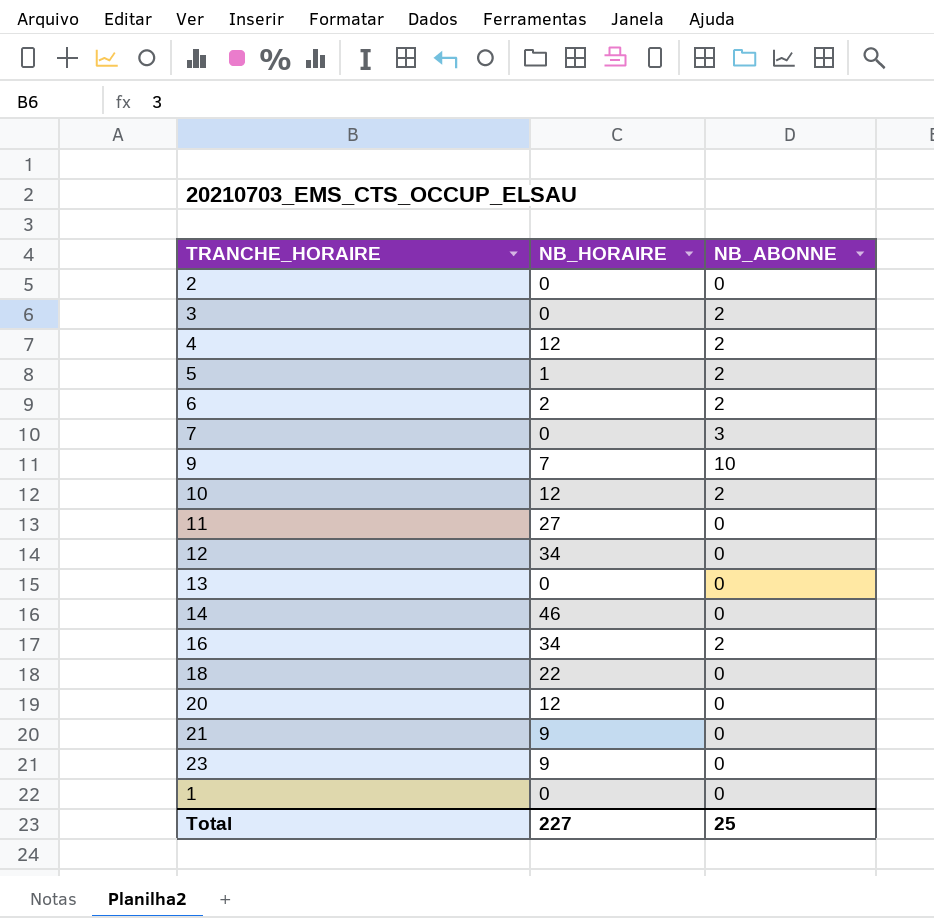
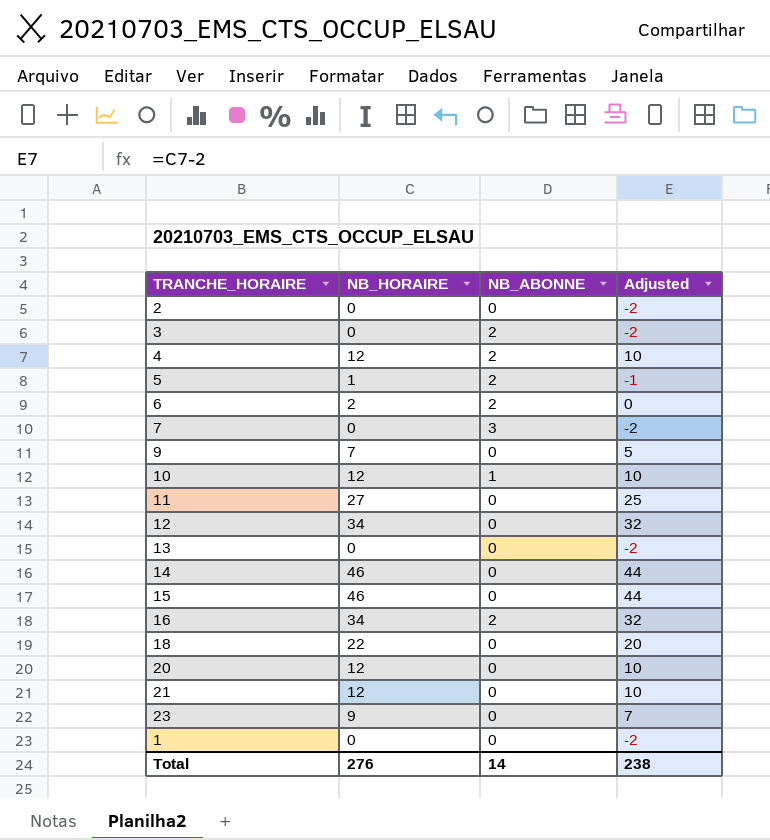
column Adjusted | formula: none -> [NB_HORAIRE] - 2
9 | NB_ABONNE: 10 -> 0
10 | NB_ABONNE: 2 -> 1
row 15: none -> 46 | 0 | 44
21 | NB_HORAIRE: 9 -> 12
Total | NB_HORAIRE: 227 -> 276
Total | NB_ABONNE: 25 -> 14

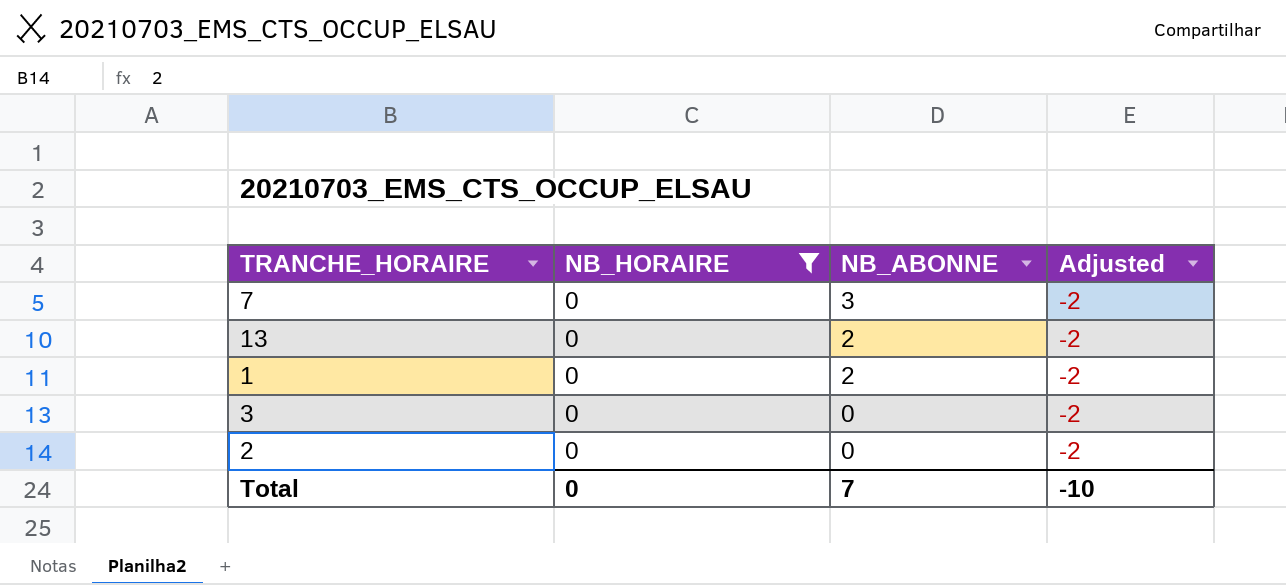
filter: none -> NB_HORAIRE = 0
row order: none -> NB_ABONNE descending
13 | NB_ABONNE: 0 -> 2
1 | NB_ABONNE: 0 -> 2
3 | NB_ABONNE: 2 -> 0
Total | NB_HORAIRE: 276 -> 0
Total | NB_ABONNE: 14 -> 7
Total | Adjusted: 238 -> -10

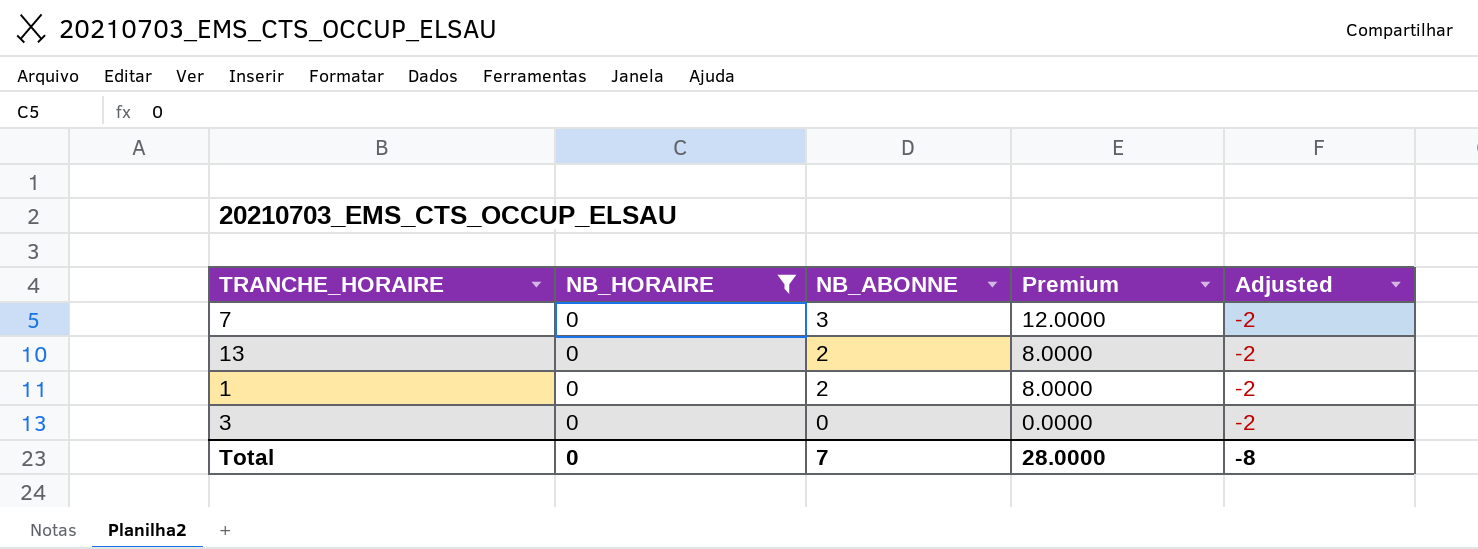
column Premium | formula: none -> [NB_ABONNE] * 4
row 2: 0 | 0 | -2 -> none
Total | Adjusted: -10 -> -8

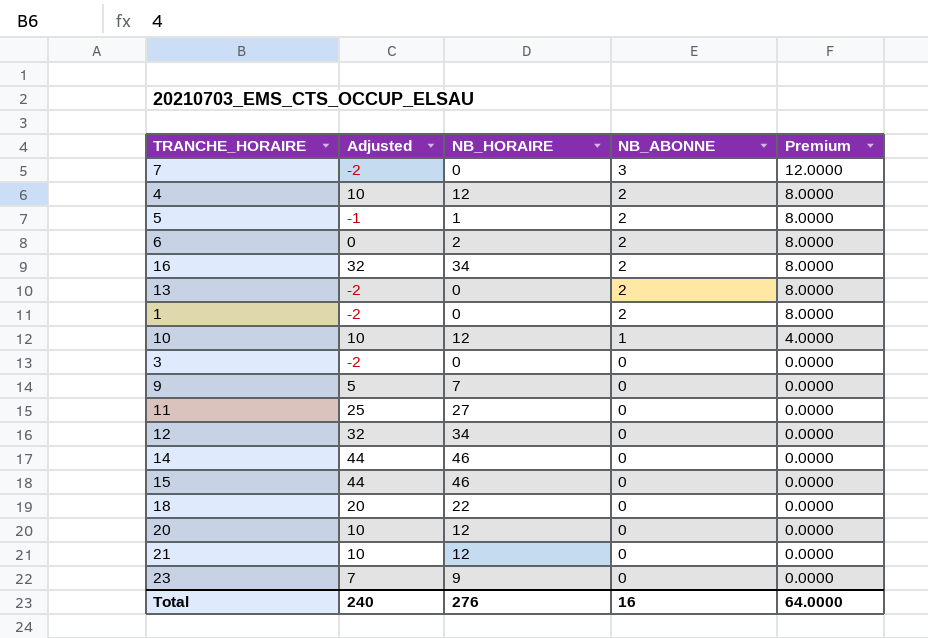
filter: NB_HORAIRE = 0 -> none
column Adjusted | position: 5 -> 2
Total | Adjusted: -8 -> 240
Total | NB_HORAIRE: 0 -> 276
Total | NB_ABONNE: 7 -> 16
Total | Premium: 28.0000 -> 64.0000

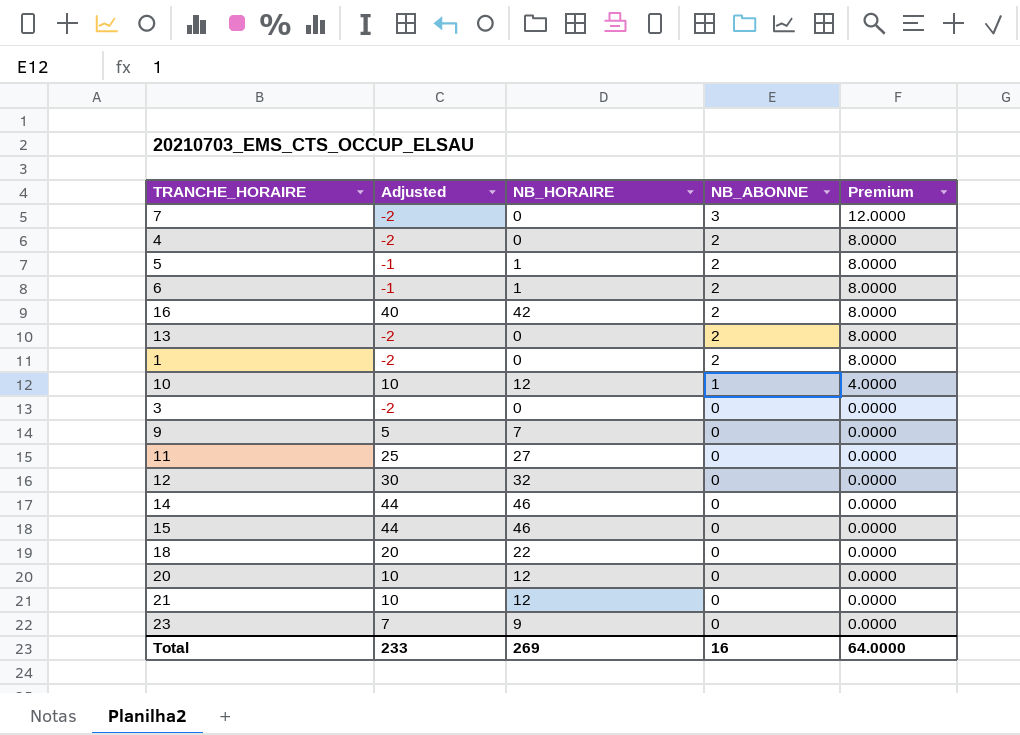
4 | Adjusted: 10 -> -2
4 | NB_HORAIRE: 12 -> 0
6 | Adjusted: 0 -> -1
6 | NB_HORAIRE: 2 -> 1
16 | Adjusted: 32 -> 40
16 | NB_HORAIRE: 34 -> 42
12 | Adjusted: 32 -> 30
12 | NB_HORAIRE: 34 -> 32
Total | Adjusted: 240 -> 233
Total | NB_HORAIRE: 276 -> 269

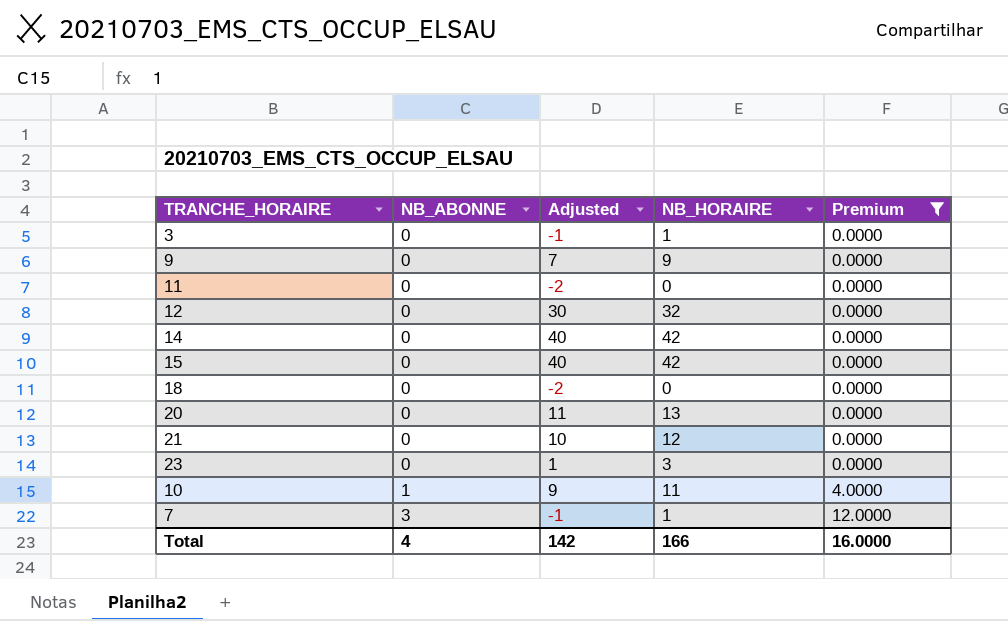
filter: none -> Premium != 8.0000
row order: NB_ABONNE descending -> NB_ABONNE ascending
column NB_ABONNE | position: 4 -> 2
3 | Adjusted: -2 -> -1
3 | NB_HORAIRE: 0 -> 1
9 | Adjusted: 5 -> 7
9 | NB_HORAIRE: 7 -> 9
11 | Adjusted: 25 -> -2
11 | NB_HORAIRE: 27 -> 0
14 | Adjusted: 44 -> 40
14 | NB_HORAIRE: 46 -> 42
15 | Adjusted: 44 -> 40
15 | NB_HORAIRE: 46 -> 42
18 | Adjusted: 20 -> -2
18 | NB_HORAIRE: 22 -> 0
20 | Adjusted: 10 -> 11
20 | NB_HORAIRE: 12 -> 13
23 | Adjusted: 7 -> 1
23 | NB_HORAIRE: 9 -> 3
10 | Adjusted: 10 -> 9
10 | NB_HORAIRE: 12 -> 11
7 | Adjusted: -2 -> -1
7 | NB_HORAIRE: 0 -> 1
Total | NB_ABONNE: 16 -> 4
Total | Adjusted: 233 -> 142
Total | NB_HORAIRE: 269 -> 166
Total | Premium: 64.0000 -> 16.0000

